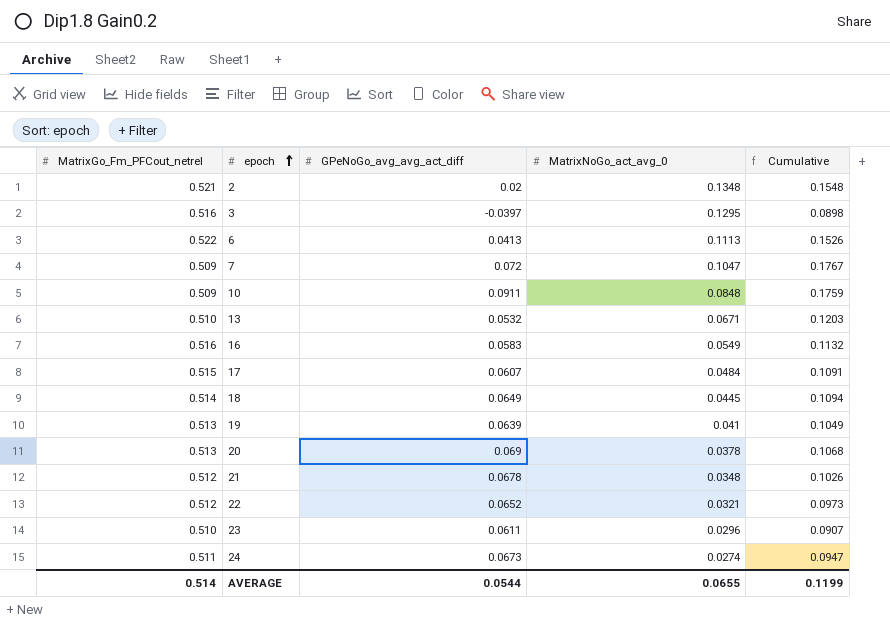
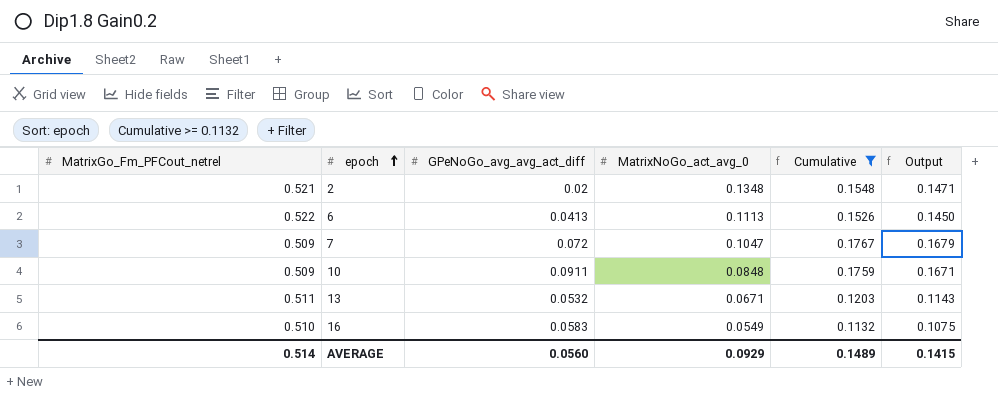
filter: none -> Cumulative >= 0.1132
column Output | formula: none -> [Cumulative] * 0.95
13 | MatrixGo_Fm_PFCout_netrel: 0.510 -> 0.511
16 | MatrixGo_Fm_PFCout_netrel: 0.516 -> 0.510
AVERAGE | GPeNoGo_avg_avg_act_diff: 0.0544 -> 0.0560
AVERAGE | MatrixNoGo_act_avg_0: 0.0655 -> 0.0929
AVERAGE | Cumulative: 0.1199 -> 0.1489

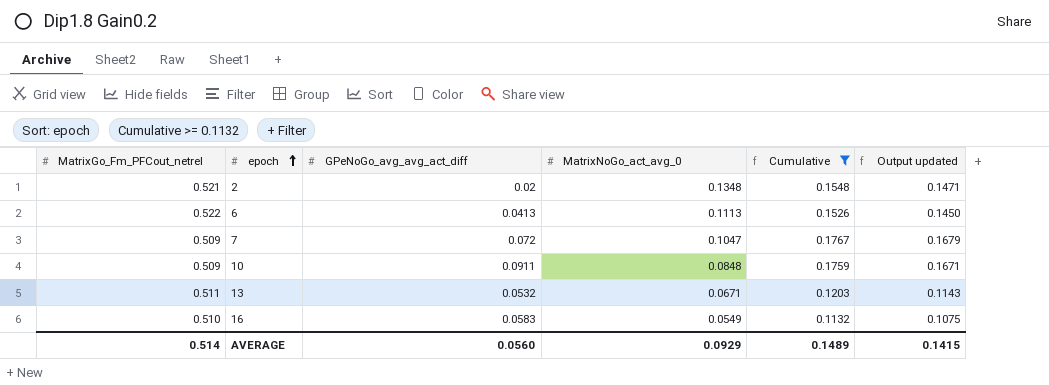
column name: Output -> Output updated

